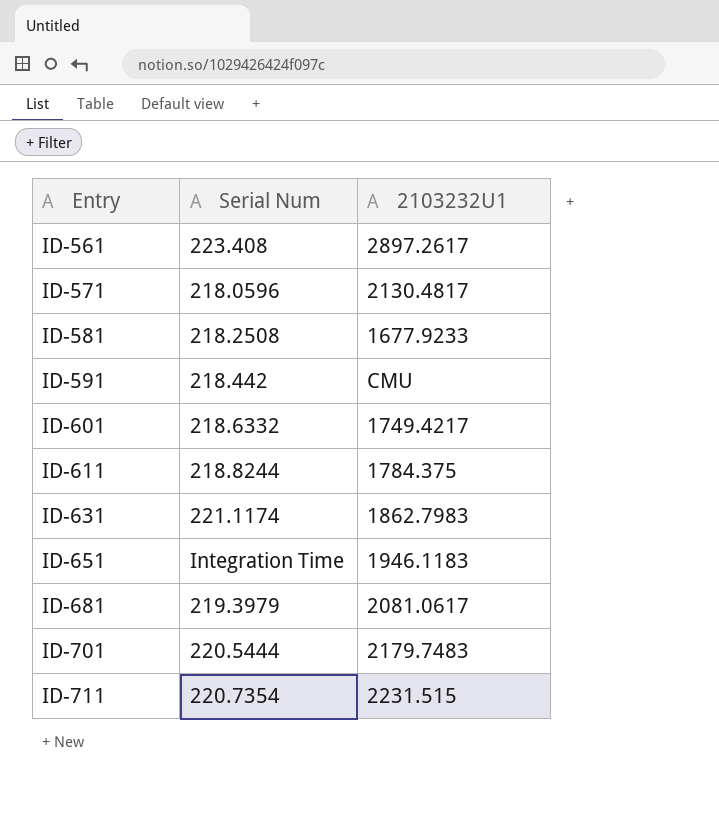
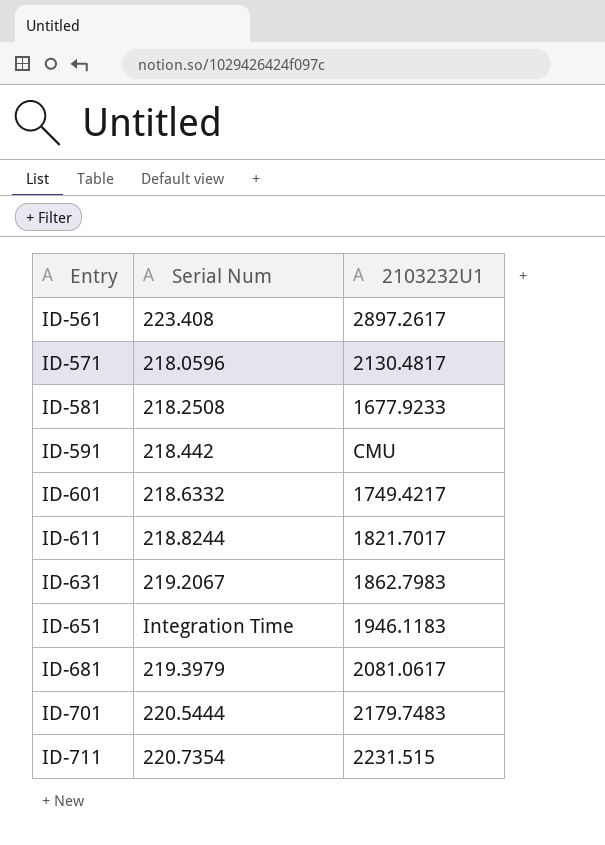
ID-611 | 2103232U1: 1784.375 -> 1821.7017
ID-631 | Serial Num: 221.1174 -> 219.2067

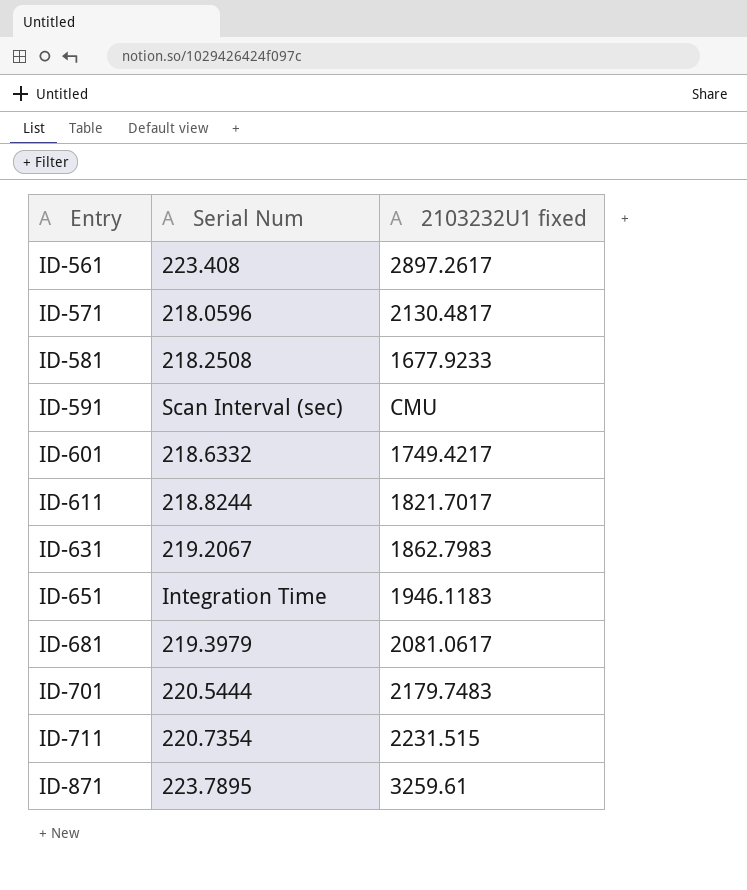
column name: 2103232U1 -> 2103232U1 fixed
ID-591 | Serial Num: 218.442 -> Scan Interval (sec)
row ID-871: none -> 223.7895 | 3259.61

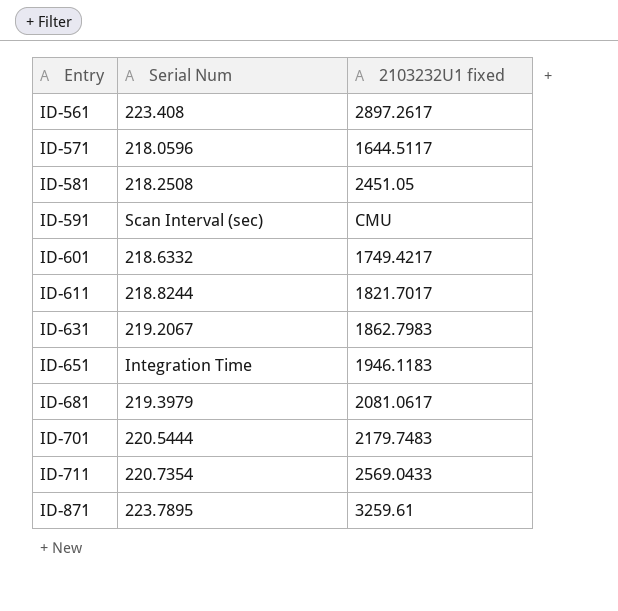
ID-571 | 2103232U1 fixed: 2130.4817 -> 1644.5117
ID-581 | 2103232U1 fixed: 1677.9233 -> 2451.05
ID-711 | 2103232U1 fixed: 2231.515 -> 2569.0433

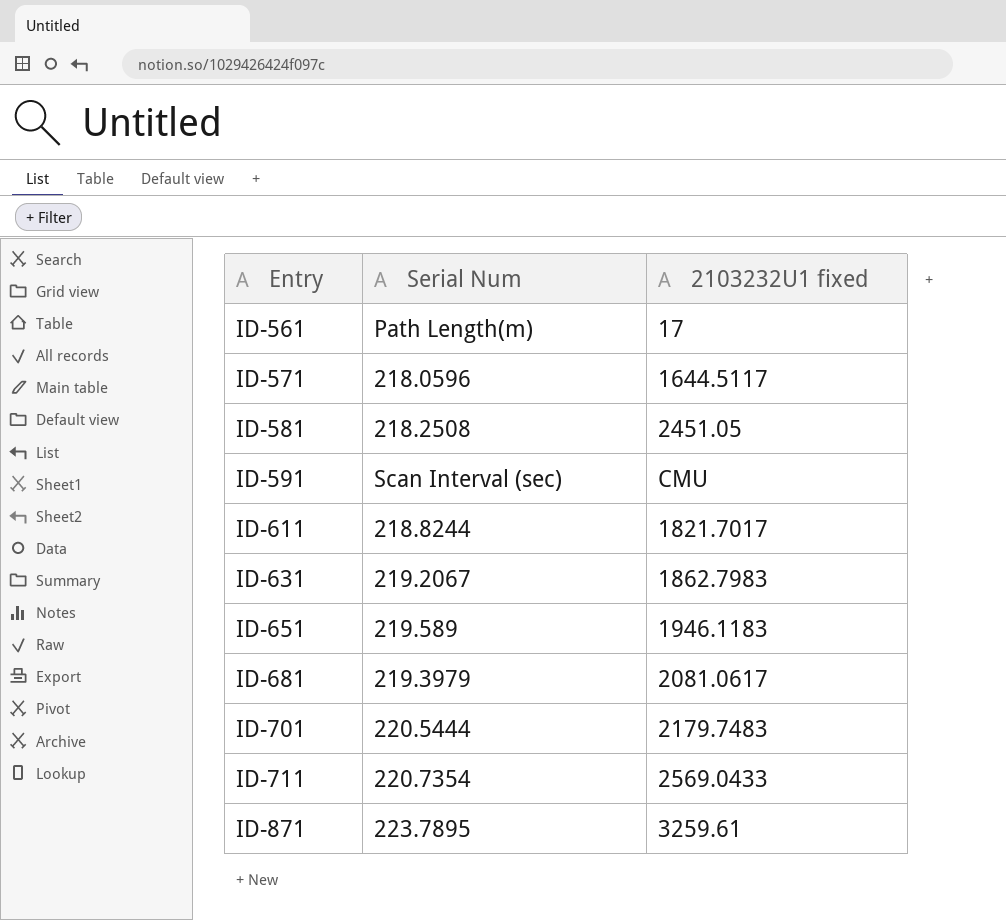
row ID-601: 218.6332 | 1749.4217 -> none
ID-561 | Serial Num: 223.408 -> Path Length(m)
ID-561 | 2103232U1 fixed: 2897.2617 -> 17
ID-651 | Serial Num: Integration Time -> 219.589

